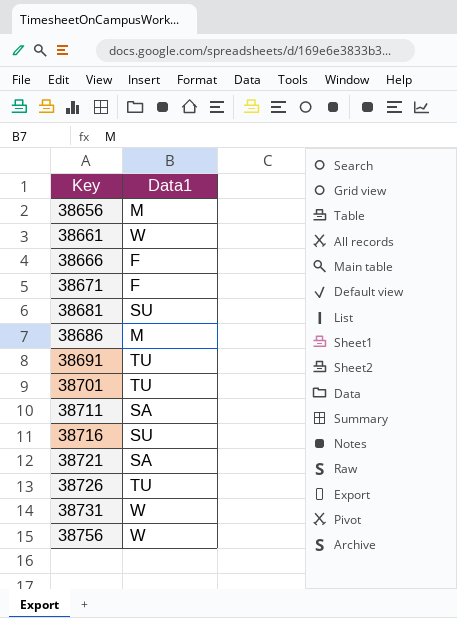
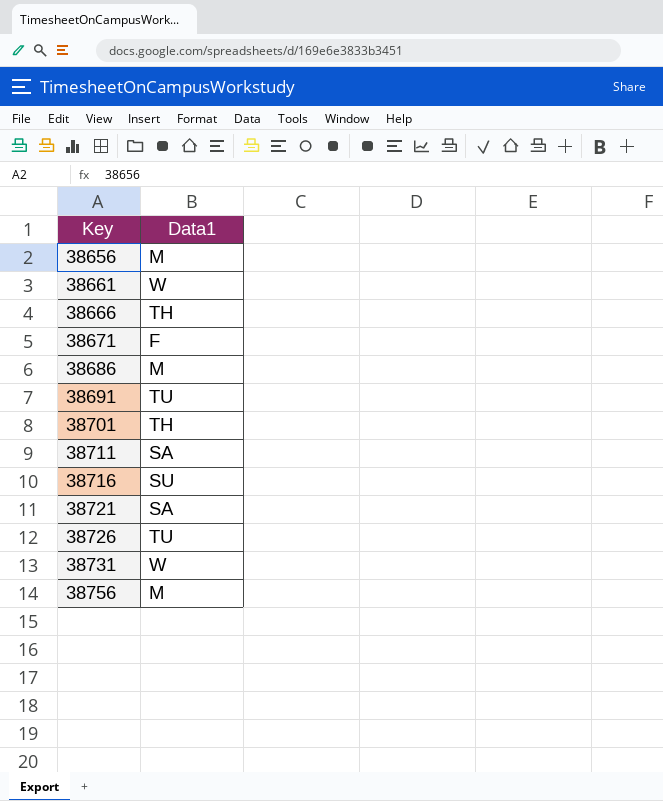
row 38681: SU -> none
38666 | Data1: F -> TH
38701 | Data1: TU -> TH
38756 | Data1: W -> M

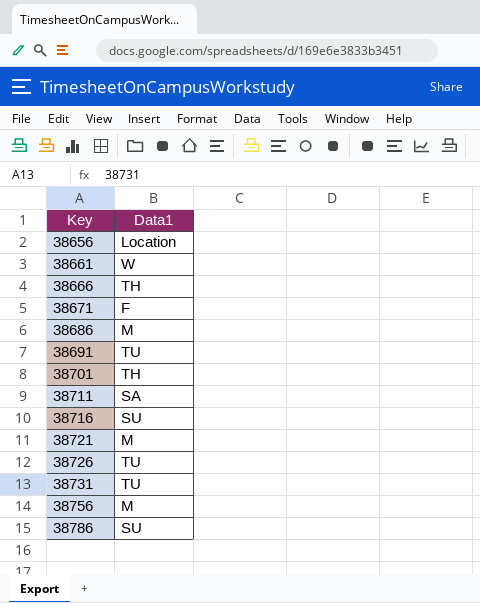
38656 | Data1: M -> Location
38721 | Data1: SA -> M
38731 | Data1: W -> TU
row 38786: none -> SU

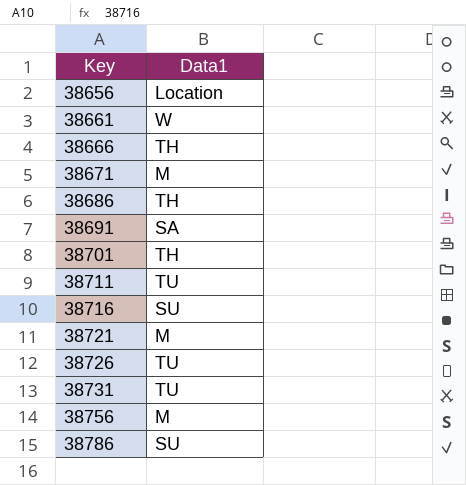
38671 | Data1: F -> M
38686 | Data1: M -> TH
38691 | Data1: TU -> SA
38711 | Data1: SA -> TU

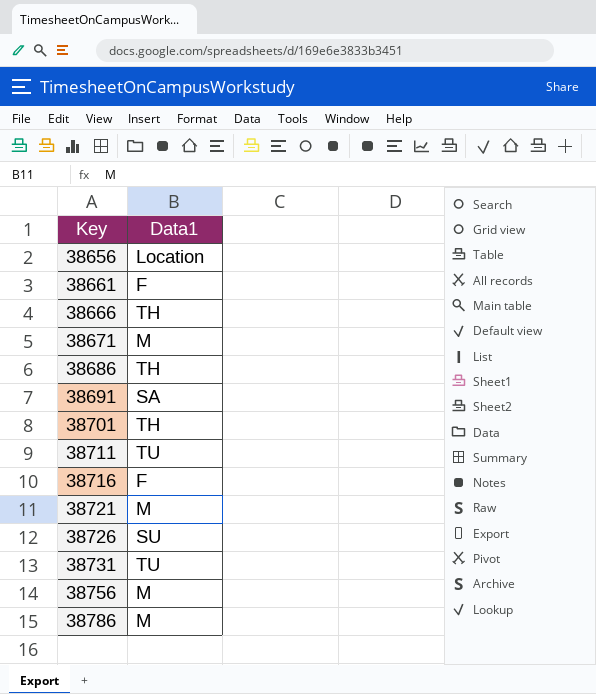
38661 | Data1: W -> F
38716 | Data1: SU -> F
38726 | Data1: TU -> SU
38786 | Data1: SU -> M

